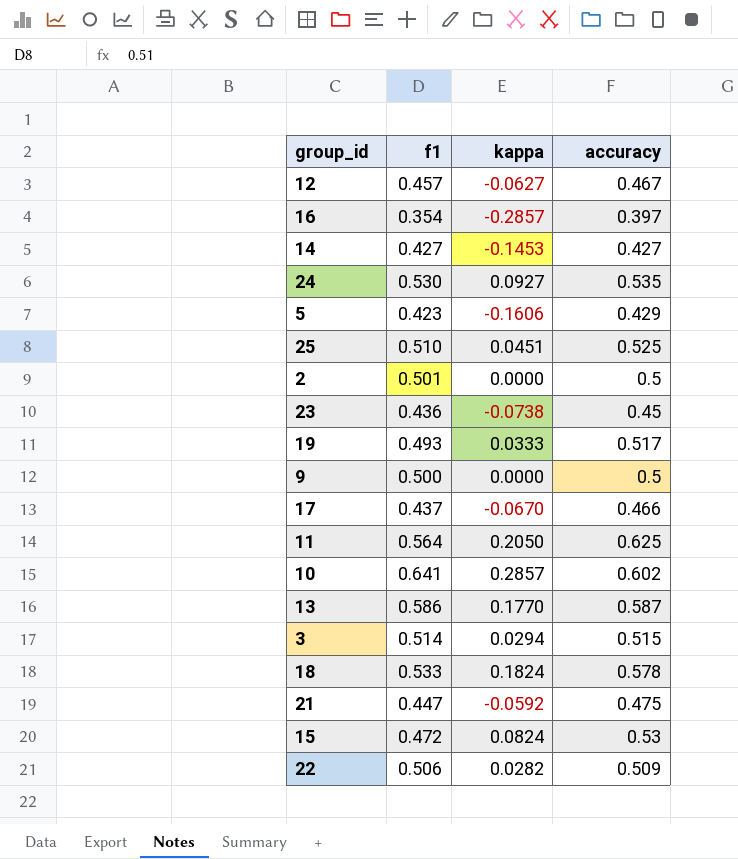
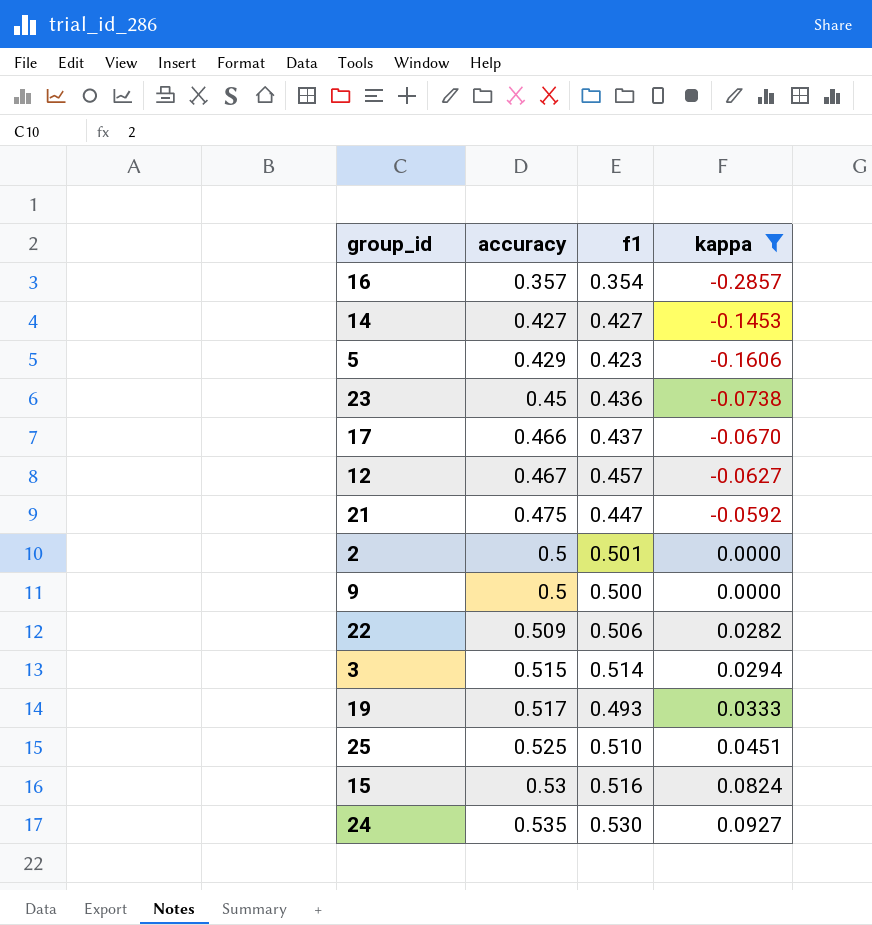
filter: none -> kappa <= 0.0927
row order: none -> accuracy ascending
column accuracy | position: 4 -> 2
16 | accuracy: 0.397 -> 0.357
15 | f1: 0.472 -> 0.516

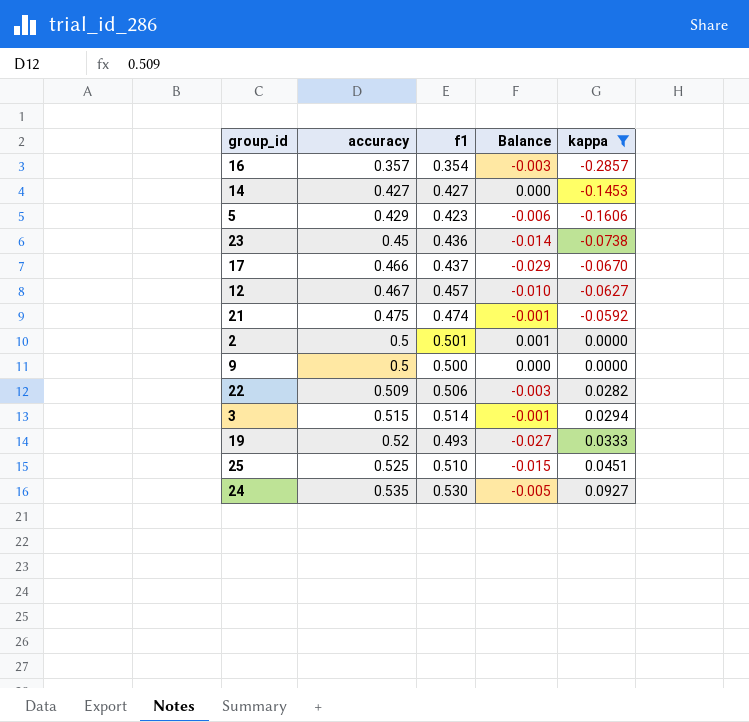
column Balance | formula: none -> [f1] - [accuracy]
row 15: 0.53 | 0.516 | 0.0824 -> none
21 | f1: 0.447 -> 0.474
19 | accuracy: 0.517 -> 0.52

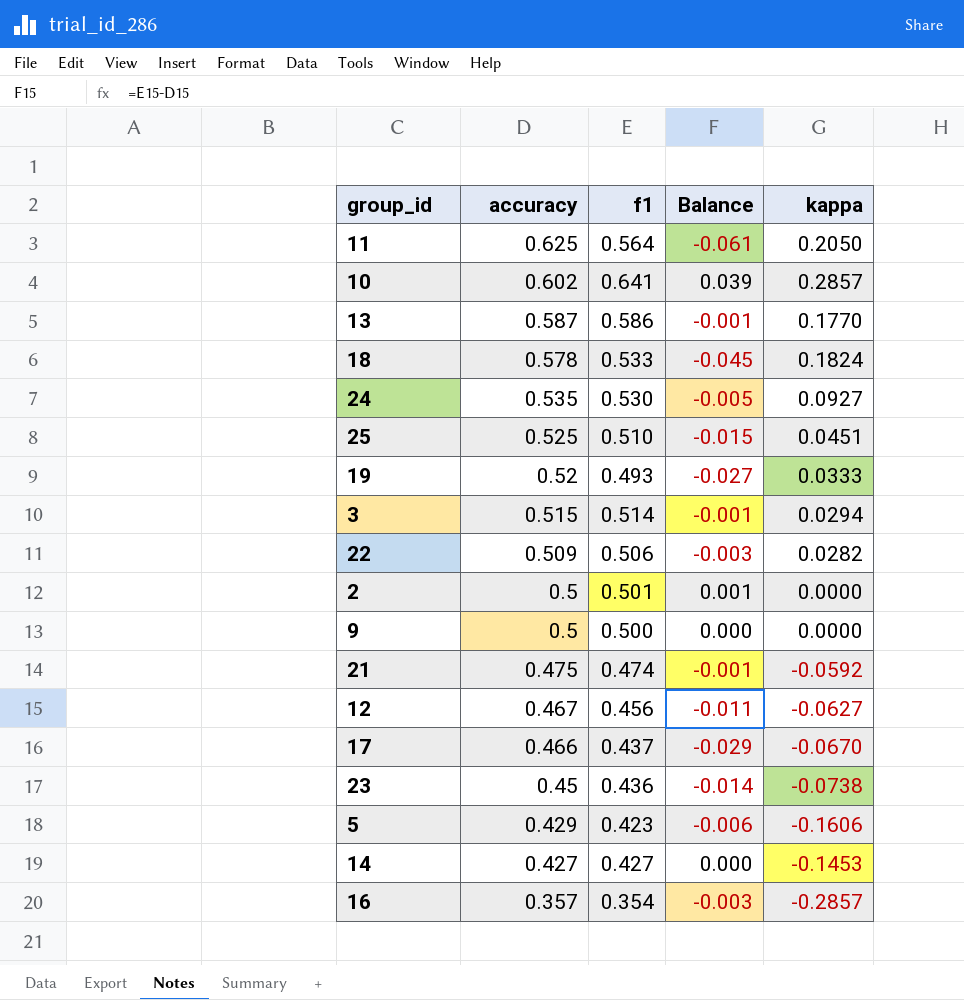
filter: kappa <= 0.0927 -> none
row order: accuracy ascending -> accuracy descending
12 | f1: 0.457 -> 0.456
12 | Balance: -0.010 -> -0.011

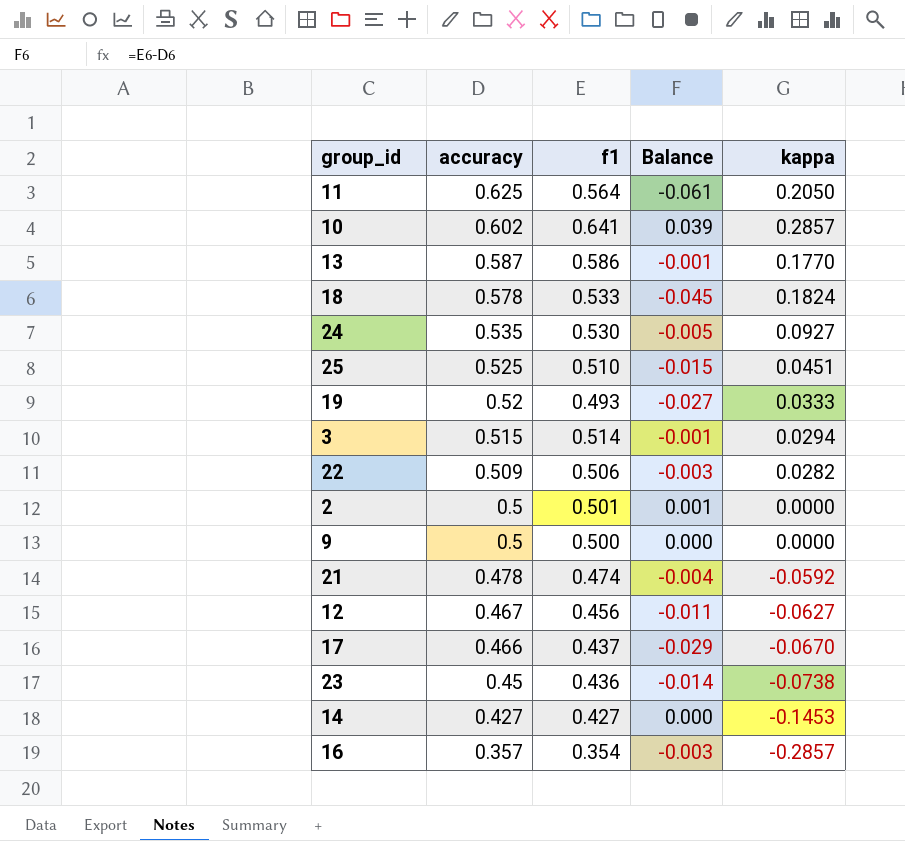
row 5: 0.429 | 0.423 | -0.006 | -0.1606 -> none
21 | accuracy: 0.475 -> 0.478
21 | Balance: -0.001 -> -0.004

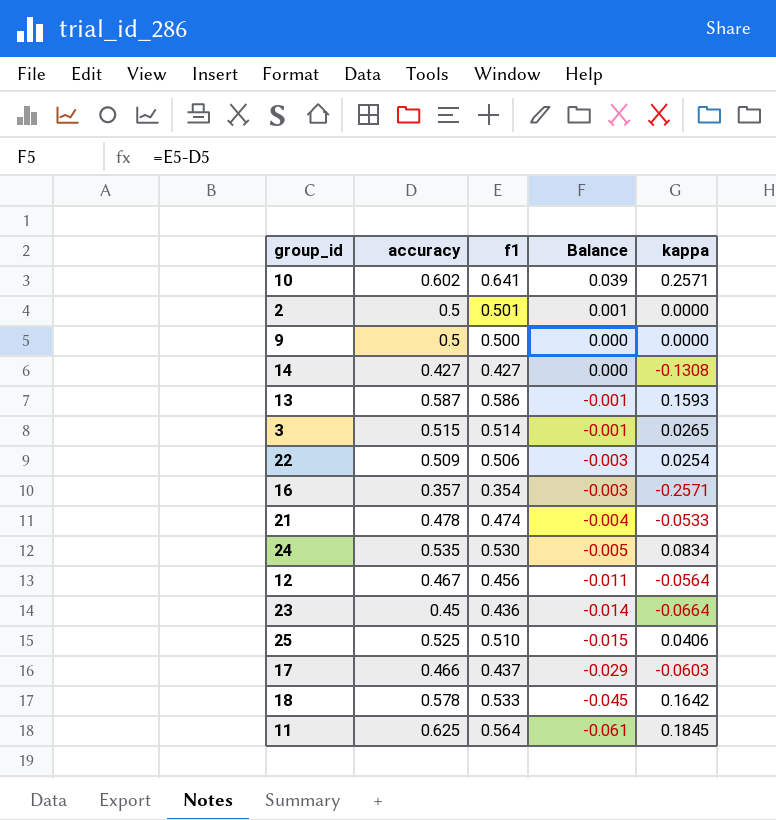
row order: accuracy descending -> Balance descending
row 19: 0.52 | 0.493 | -0.027 | 0.0333 -> none
10 | kappa: 0.2857 -> 0.2571
14 | kappa: -0.1453 -> -0.1308
13 | kappa: 0.1770 -> 0.1593
3 | kappa: 0.0294 -> 0.0265
22 | kappa: 0.0282 -> 0.0254
16 | kappa: -0.2857 -> -0.2571
21 | kappa: -0.0592 -> -0.0533
24 | kappa: 0.0927 -> 0.0834
12 | kappa: -0.0627 -> -0.0564
23 | kappa: -0.0738 -> -0.0664
25 | kappa: 0.0451 -> 0.0406
17 | kappa: -0.0670 -> -0.0603
18 | kappa: 0.1824 -> 0.1642
11 | kappa: 0.2050 -> 0.1845

